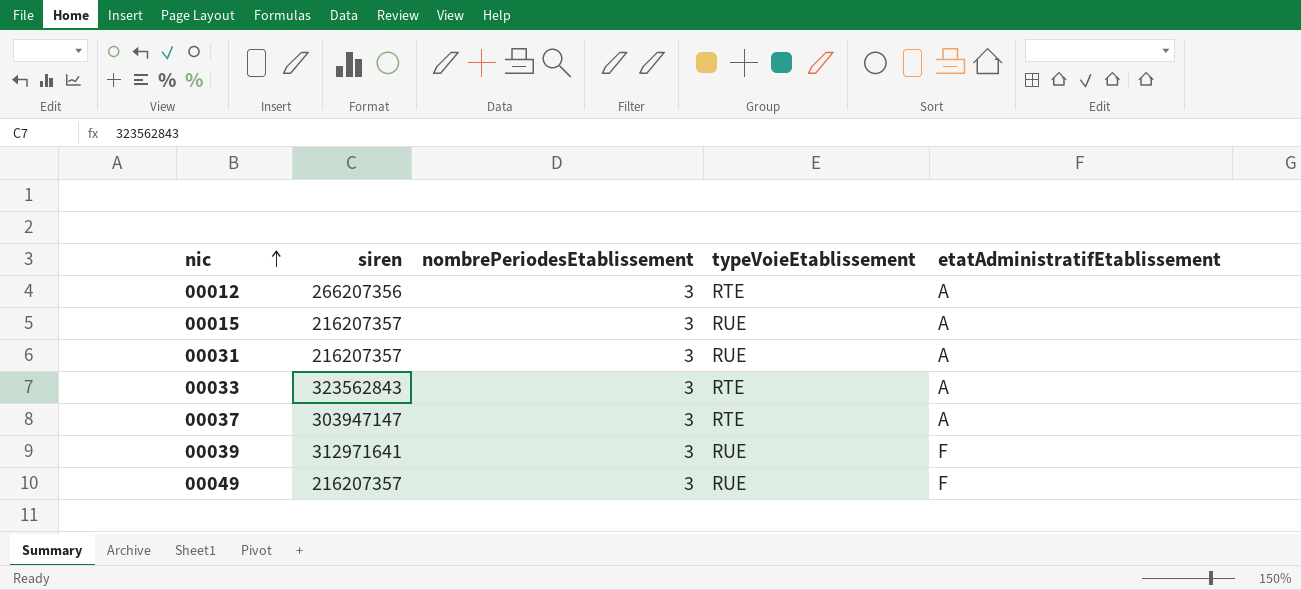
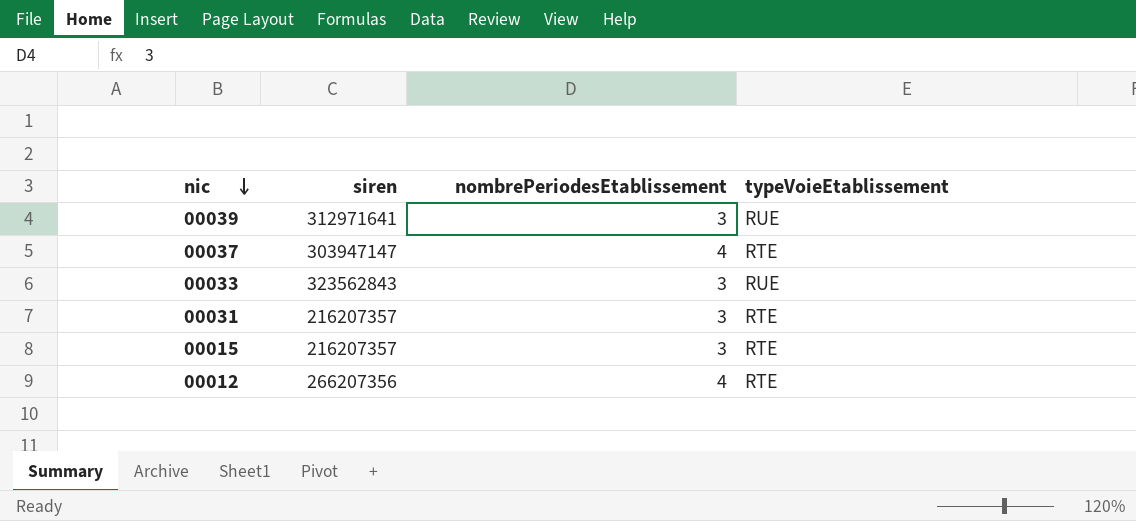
row order: nic ascending -> nic descending
column etatAdministratifEtablissement | position: 5 -> none
row 00049: 216207357 | 3 | RUE | F -> none
00037 | nombrePeriodesEtablissement: 3 -> 4
00033 | typeVoieEtablissement: RTE -> RUE
00031 | typeVoieEtablissement: RUE -> RTE
00015 | typeVoieEtablissement: RUE -> RTE
00012 | nombrePeriodesEtablissement: 3 -> 4

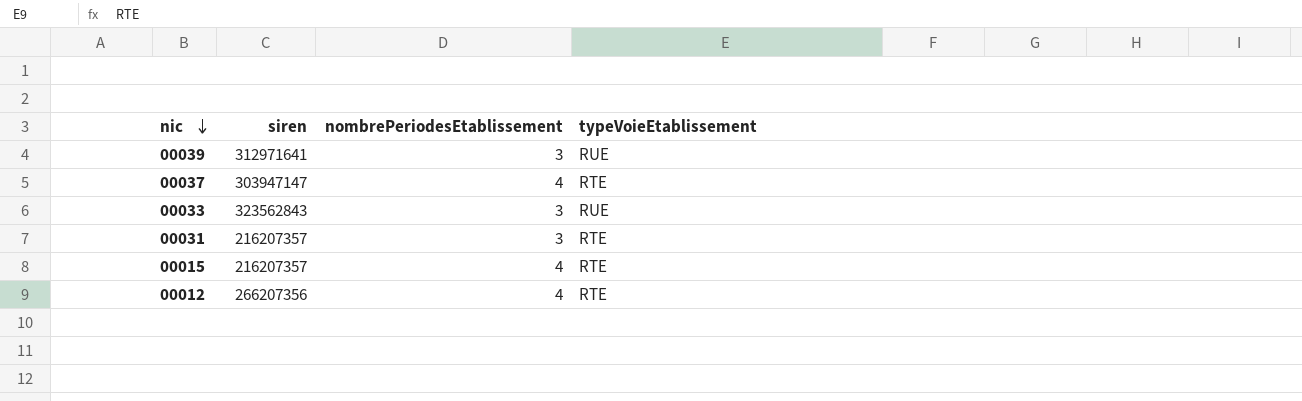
00015 | nombrePeriodesEtablissement: 3 -> 4

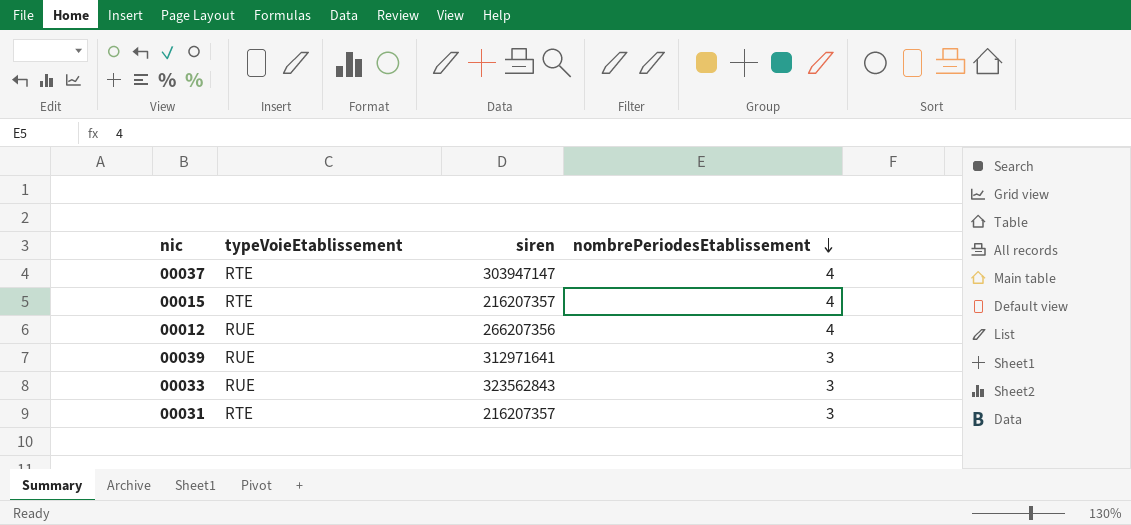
row order: nic descending -> nombrePeriodesEtablissement descending
column typeVoieEtablissement | position: 4 -> 2
00012 | typeVoieEtablissement: RTE -> RUE

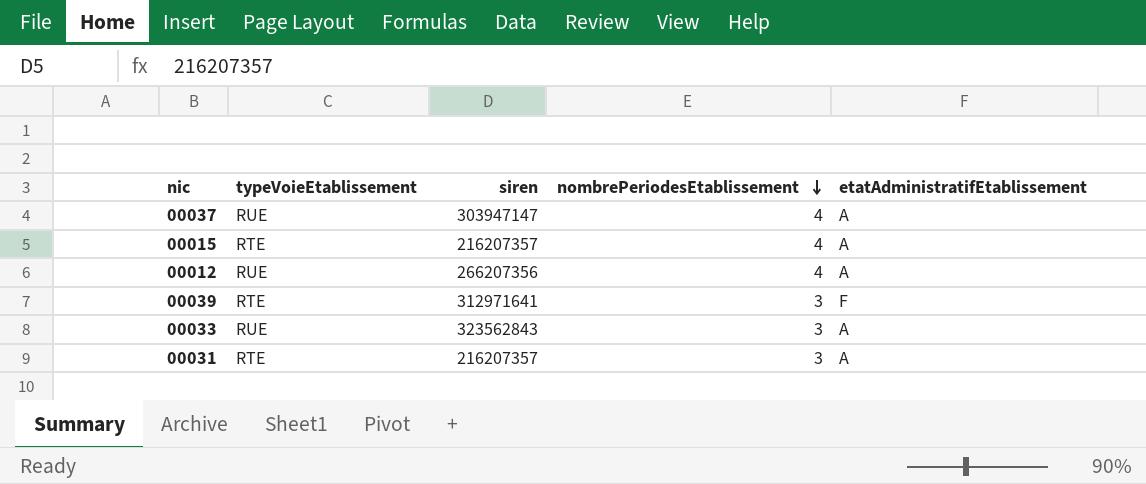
column etatAdministratifEtablissement | position: none -> 5
00037 | typeVoieEtablissement: RTE -> RUE
00039 | typeVoieEtablissement: RUE -> RTE

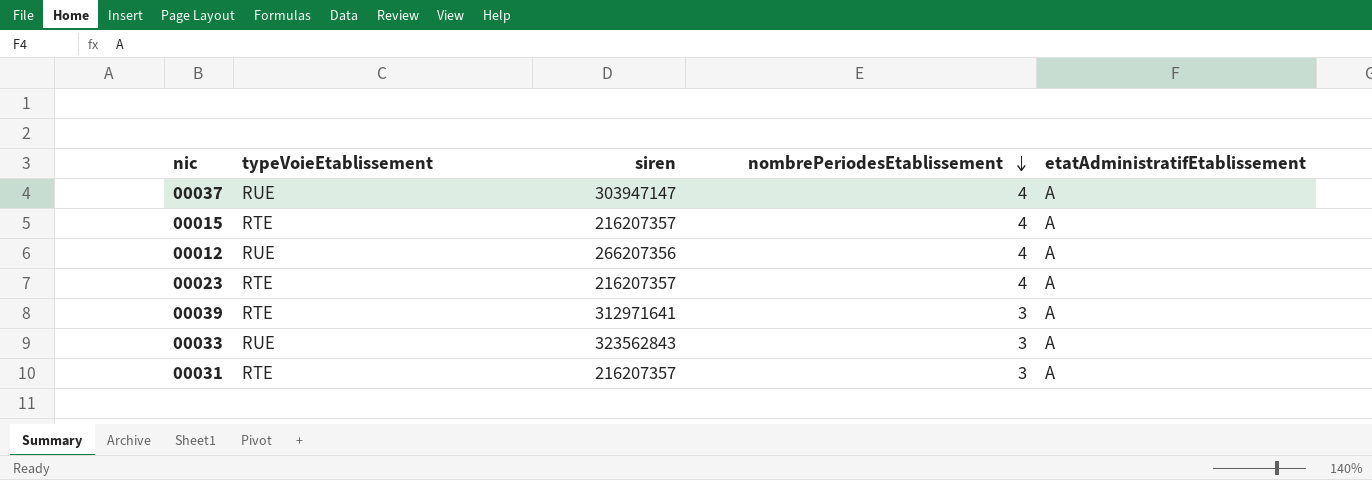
row 00023: none -> RTE | 216207357 | 4 | A
00039 | etatAdministratifEtablissement: F -> A

